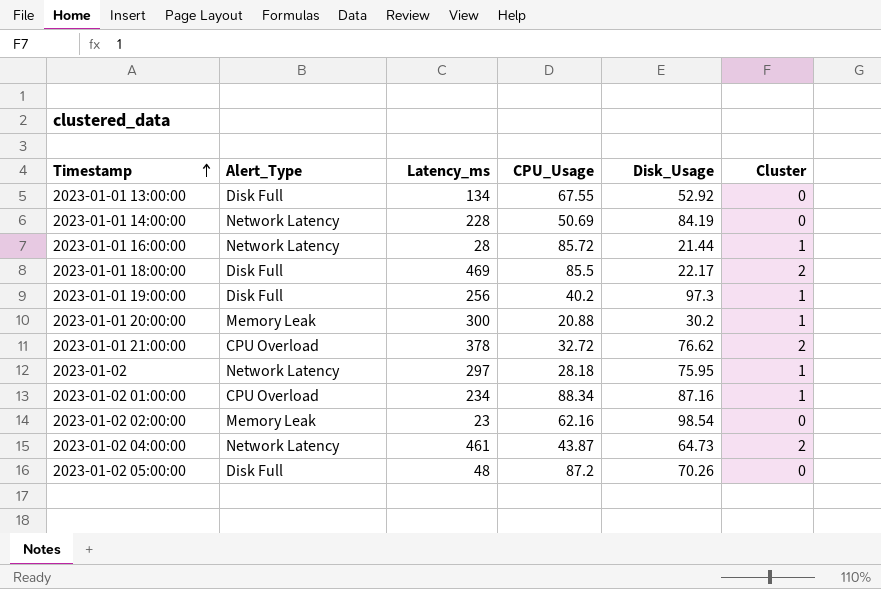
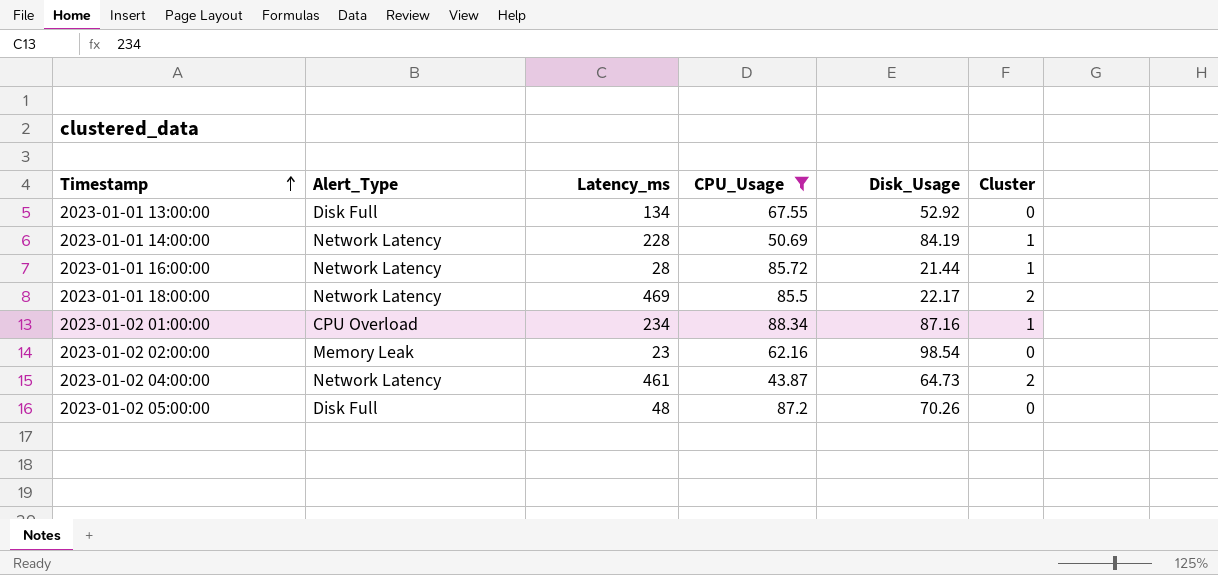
filter: none -> CPU_Usage >= 43.87
2023-01-01 14:00:00 | Cluster: 0 -> 1
2023-01-01 18:00:00 | Alert_Type: Disk Full -> Network Latency

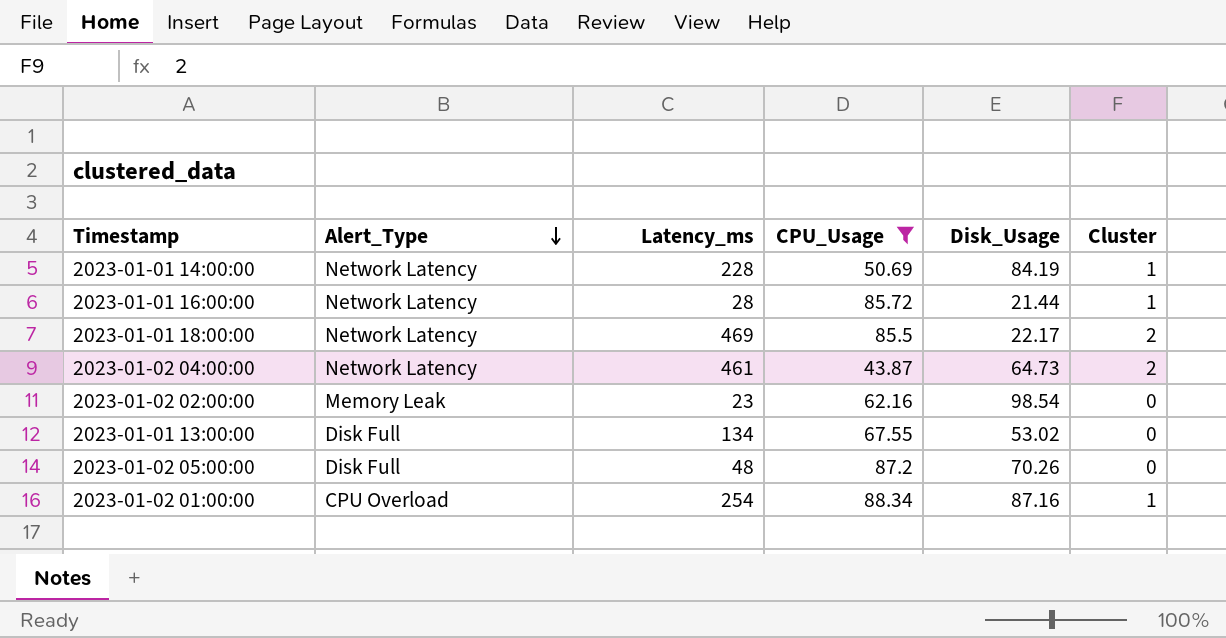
row order: Timestamp ascending -> Alert_Type descending
2023-01-01 13:00:00 | Disk_Usage: 52.92 -> 53.02
2023-01-02 01:00:00 | Latency_ms: 234 -> 254

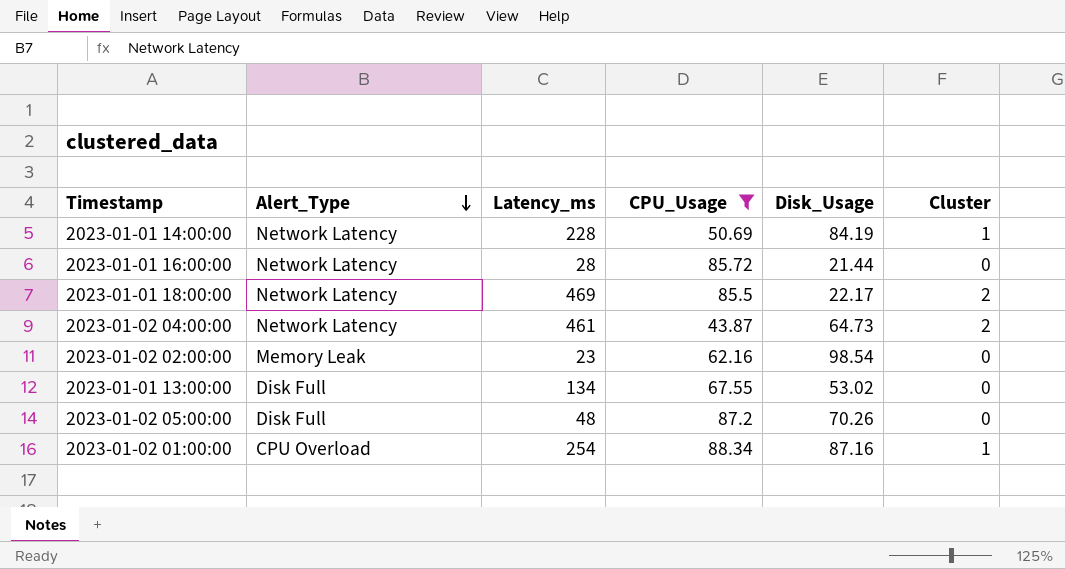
2023-01-01 16:00:00 | Cluster: 1 -> 0

